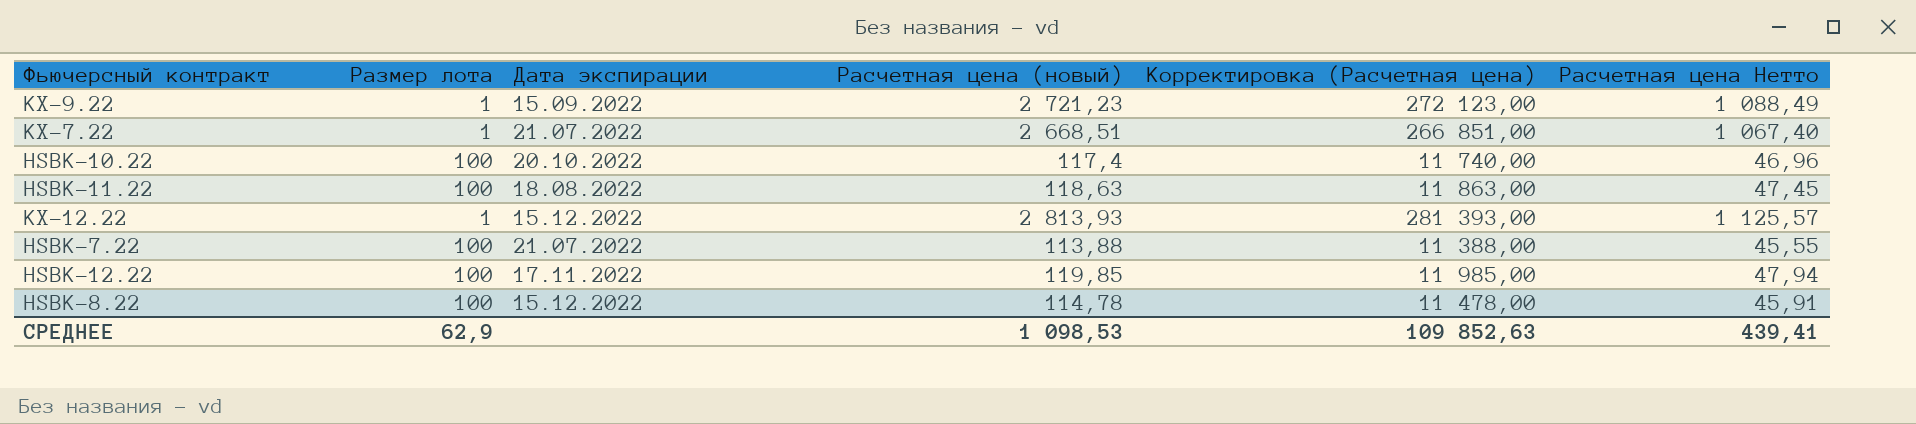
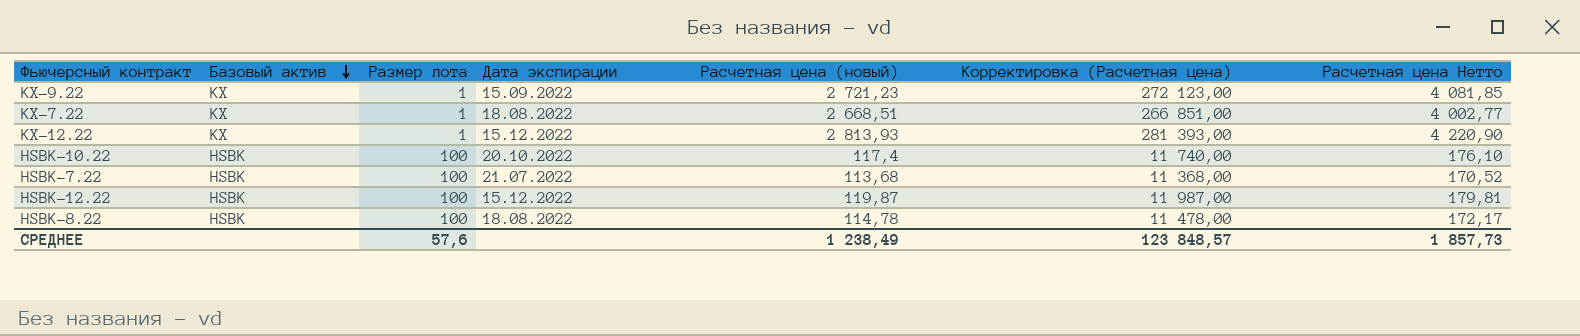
row order: none -> Базовый актив descending
column Базовый актив | position: none -> 2
column Расчетная цена Нетто | formula: [Расчетная цена (новый)] * 0,4 -> [Расчетная цена (новый)] * 1,5
row HSBK-11.22: 100 | 18.08.2022 | 118,63 | 11 863,00 | 47,45 -> none
KX-7.22 | Дата экспирации: 21.07.2022 -> 18.08.2022
HSBK-7.22 | Расчетная цена (новый): 113,88 -> 113,68
HSBK-7.22 | Корректировка (Расчетная цена): 11 388,00 -> 11 368,00
HSBK-12.22 | Дата экспирации: 17.11.2022 -> 15.12.2022
HSBK-12.22 | Расчетная цена (новый): 119,85 -> 119,87
HSBK-12.22 | Корректировка (Расчетная цена): 11 985,00 -> 11 987,00
HSBK-8.22 | Дата экспирации: 15.12.2022 -> 18.08.2022
СРЕДНЕЕ | Размер лота: 62,9 -> 57,6
СРЕДНЕЕ | Расчетная цена (новый): 1 098,53 -> 1 238,49
СРЕДНЕЕ | Корректировка (Расчетная цена): 109 852,63 -> 123 848,57
СРЕДНЕЕ | Расчетная цена Нетто: 439,41 -> 1 857,73

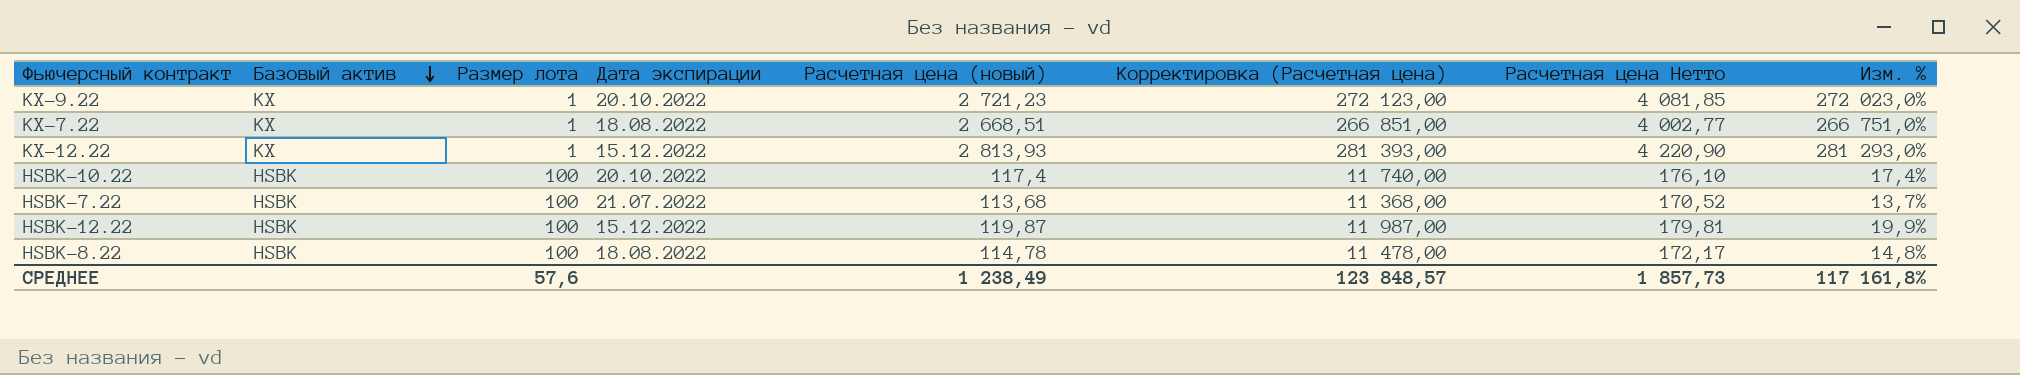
column Изм. % | formula: none -> ([Расчетная цена (новый)] - [Размер лота]) / [Размер лота]
KX-9.22 | Дата экспирации: 15.09.2022 -> 20.10.2022

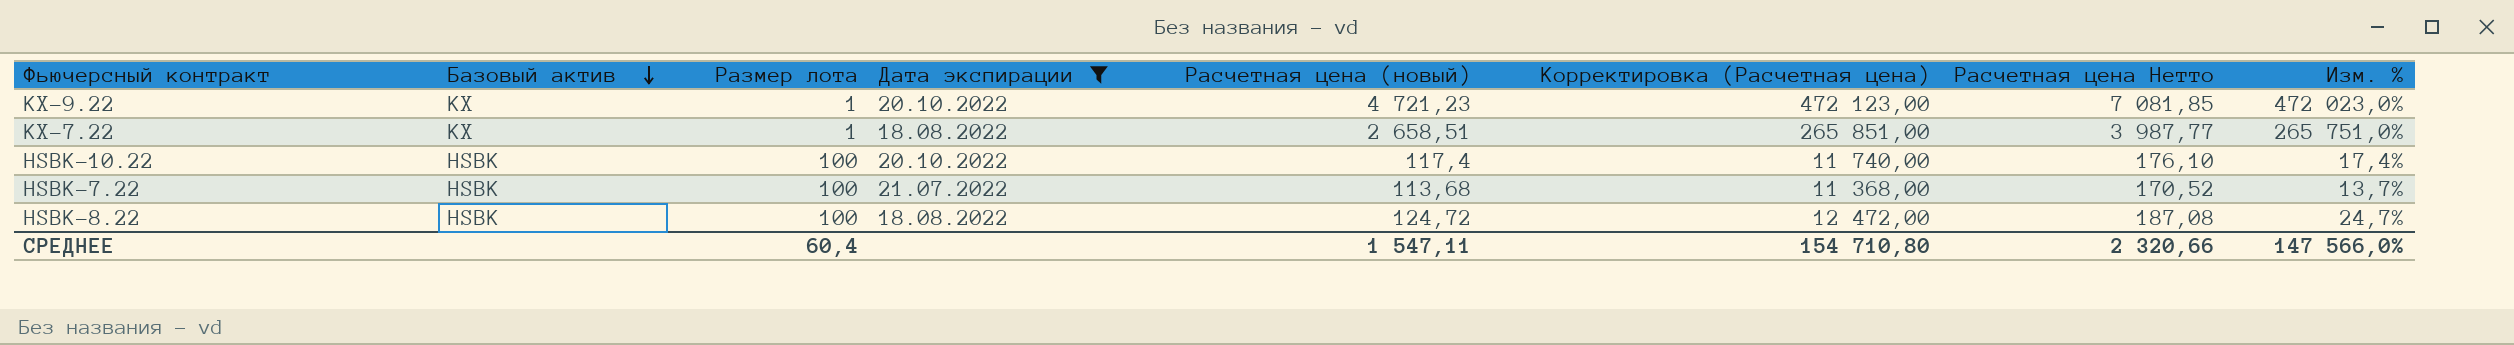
filter: none -> Дата экспирации != 15.12.2022
KX-9.22 | Расчетная цена (новый): 2 721,23 -> 4 721,23
KX-9.22 | Корректировка (Расчетная цена): 272 123,00 -> 472 123,00
KX-9.22 | Расчетная цена Нетто: 4 081,85 -> 7 081,85
KX-9.22 | Изм. %: 272 023,0% -> 472 023,0%
KX-7.22 | Расчетная цена (новый): 2 668,51 -> 2 658,51
KX-7.22 | Корректировка (Расчетная цена): 266 851,00 -> 265 851,00
KX-7.22 | Расчетная цена Нетто: 4 002,77 -> 3 987,77
KX-7.22 | Изм. %: 266 751,0% -> 265 751,0%
HSBK-8.22 | Расчетная цена (новый): 114,78 -> 124,72
HSBK-8.22 | Корректировка (Расчетная цена): 11 478,00 -> 12 472,00
HSBK-8.22 | Расчетная цена Нетто: 172,17 -> 187,08
HSBK-8.22 | Изм. %: 14,8% -> 24,7%
СРЕДНЕЕ | Размер лота: 57,6 -> 60,4
СРЕДНЕЕ | Расчетная цена (новый): 1 238,49 -> 1 547,11
СРЕДНЕЕ | Корректировка (Расчетная цена): 123 848,57 -> 154 710,80
СРЕДНЕЕ | Расчетная цена Нетто: 1 857,73 -> 2 320,66
СРЕДНЕЕ | Изм. %: 117 161,8% -> 147 566,0%

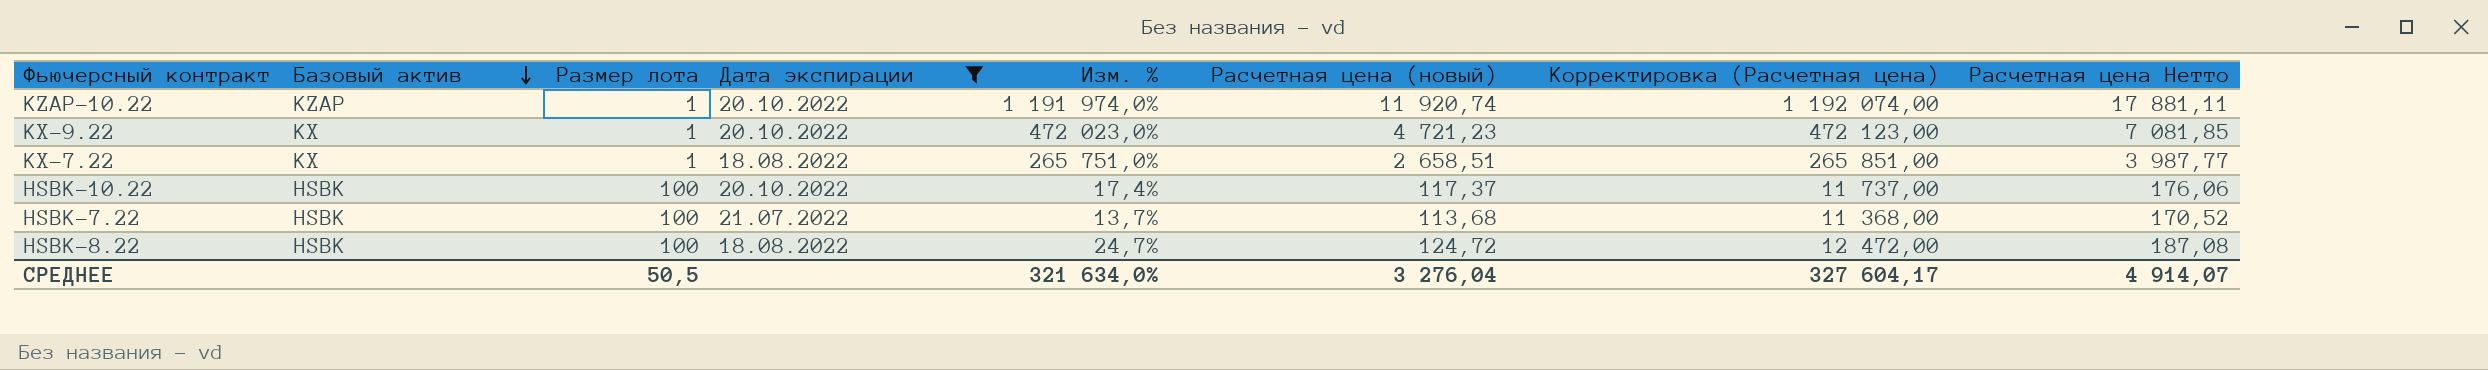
column Изм. % | position: 8 -> 5
row KZAP-10.22: none -> KZAP | 1 | 20.10.2022 | 1 191 974,0% | 11 920,74 | 1 192 074,00 | 17 881,11
HSBK-10.22 | Расчетная цена (новый): 117,4 -> 117,37
HSBK-10.22 | Корректировка (Расчетная цена): 11 740,00 -> 11 737,00
HSBK-10.22 | Расчетная цена Нетто: 176,10 -> 176,06
СРЕДНЕЕ | Размер лота: 60,4 -> 50,5
СРЕДНЕЕ | Изм. %: 147 566,0% -> 321 634,0%
СРЕДНЕЕ | Расчетная цена (новый): 1 547,11 -> 3 276,04
СРЕДНЕЕ | Корректировка (Расчетная цена): 154 710,80 -> 327 604,17
СРЕДНЕЕ | Расчетная цена Нетто: 2 320,66 -> 4 914,07

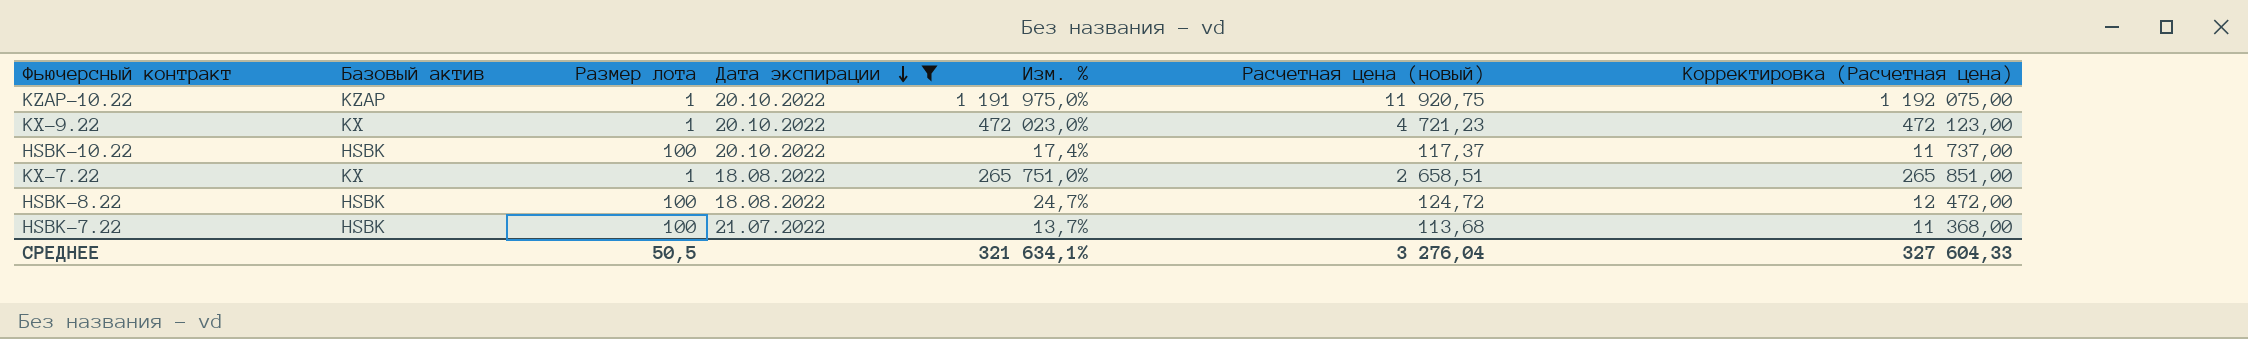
row order: Базовый актив descending -> Дата экспирации descending
column Расчетная цена Нетто | formula: [Расчетная цена (новый)] * 1,5 -> none
KZAP-10.22 | Изм. %: 1 191 974,0% -> 1 191 975,0%
KZAP-10.22 | Расчетная цена (новый): 11 920,74 -> 11 920,75
KZAP-10.22 | Корректировка (Расчетная цена): 1 192 074,00 -> 1 192 075,00
СРЕДНЕЕ | Изм. %: 321 634,0% -> 321 634,1%
СРЕДНЕЕ | Корректировка (Расчетная цена): 327 604,17 -> 327 604,33

